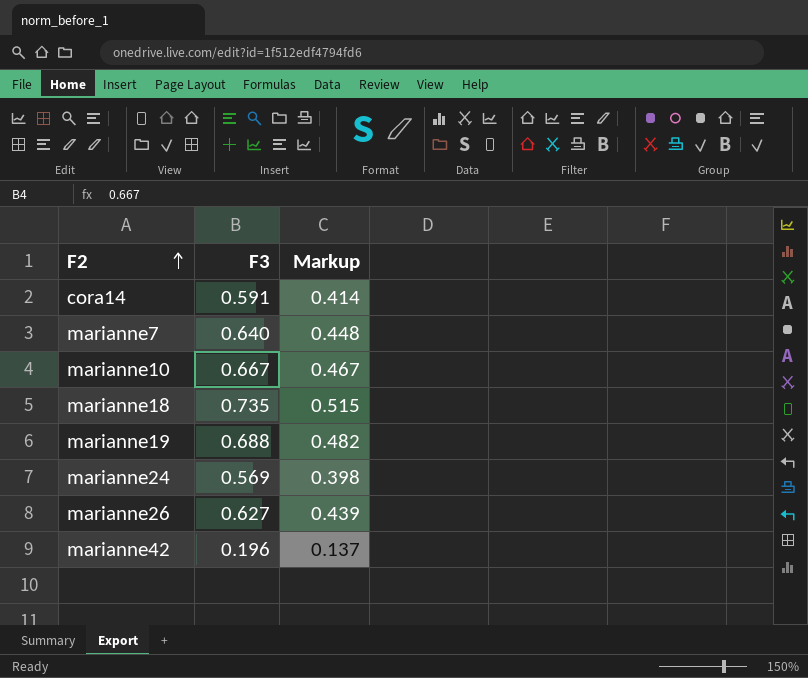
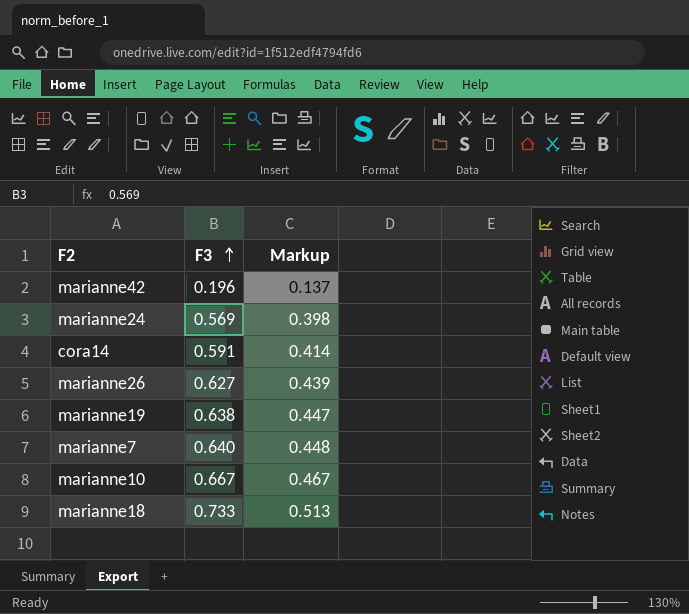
row order: F2 ascending -> F3 ascending
marianne19 | F3: 0.688 -> 0.638
marianne19 | Markup: 0.482 -> 0.447
marianne18 | F3: 0.735 -> 0.733
marianne18 | Markup: 0.515 -> 0.513

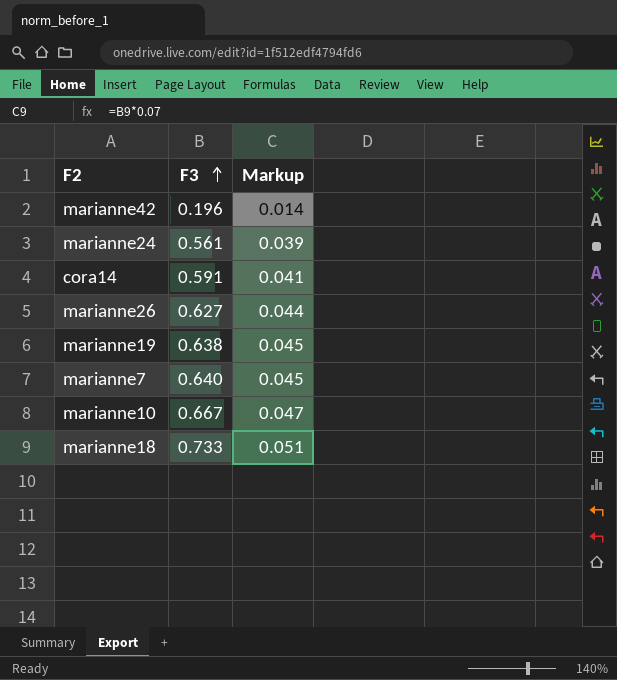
column Markup | formula: [F3] * 0.7 -> [F3] * 0.07
marianne24 | F3: 0.569 -> 0.561

